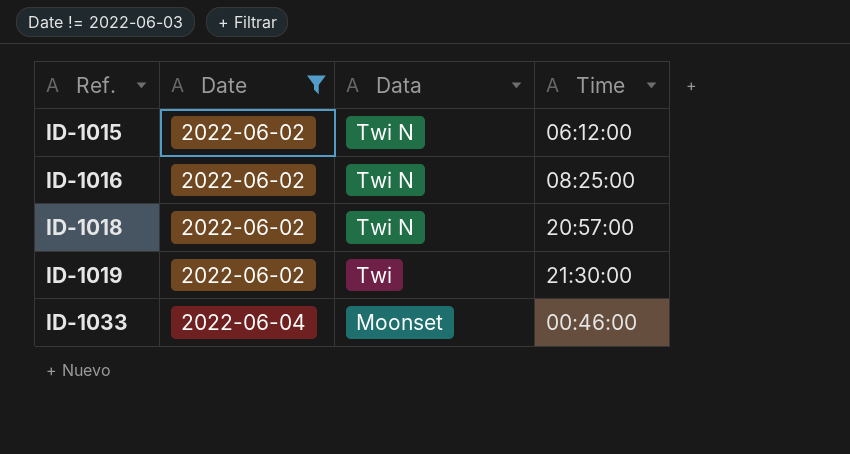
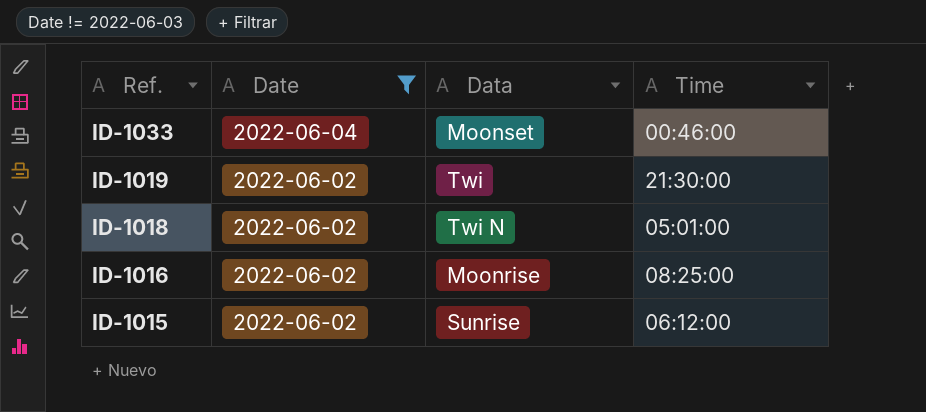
row order: Ref. ascending -> Ref. descending
ID-1018 | Time: 20:57:00 -> 05:01:00
ID-1016 | Data: Twi N -> Moonrise
ID-1015 | Data: Twi N -> Sunrise

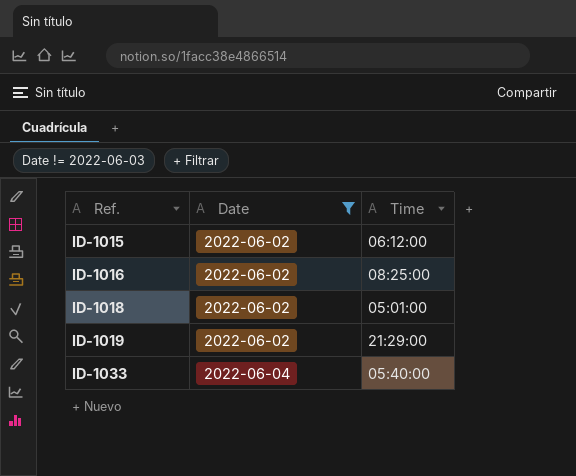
row order: Ref. descending -> Ref. ascending
column Data | position: 3 -> none
ID-1019 | Time: 21:30:00 -> 21:29:00
ID-1033 | Time: 00:46:00 -> 05:40:00

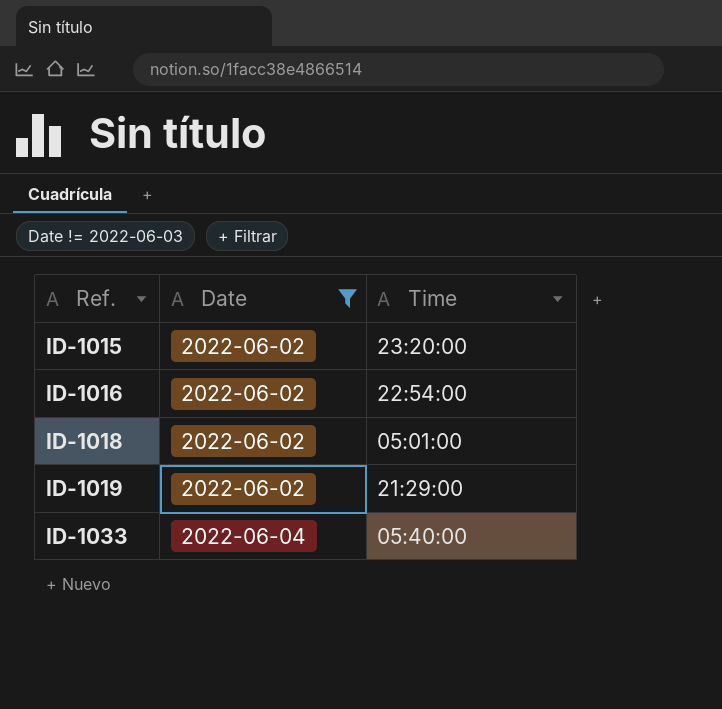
ID-1015 | Time: 06:12:00 -> 23:20:00
ID-1016 | Time: 08:25:00 -> 22:54:00

